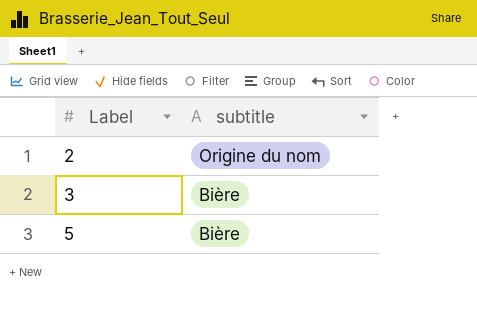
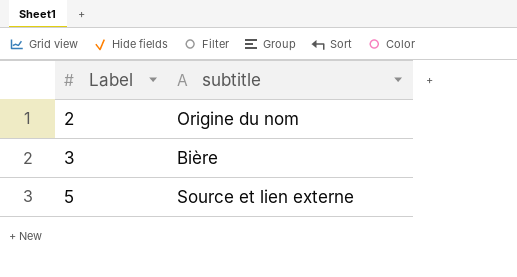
5 | subtitle: Bière -> Source et lien externe

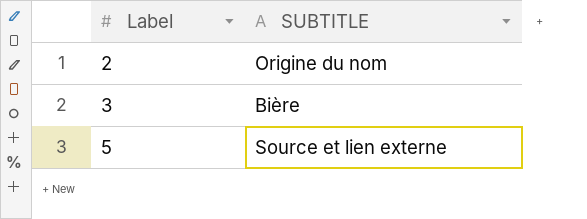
column name: subtitle -> SUBTITLE

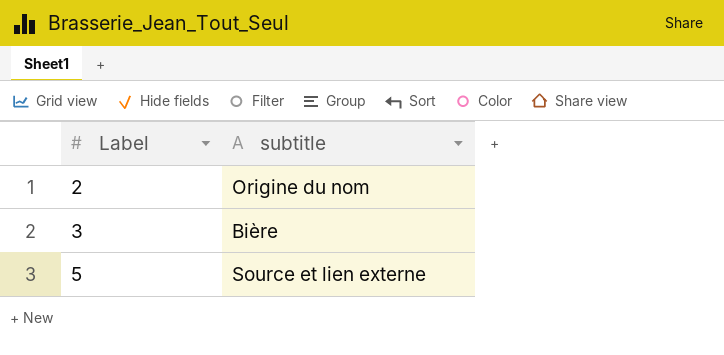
column name: SUBTITLE -> subtitle

